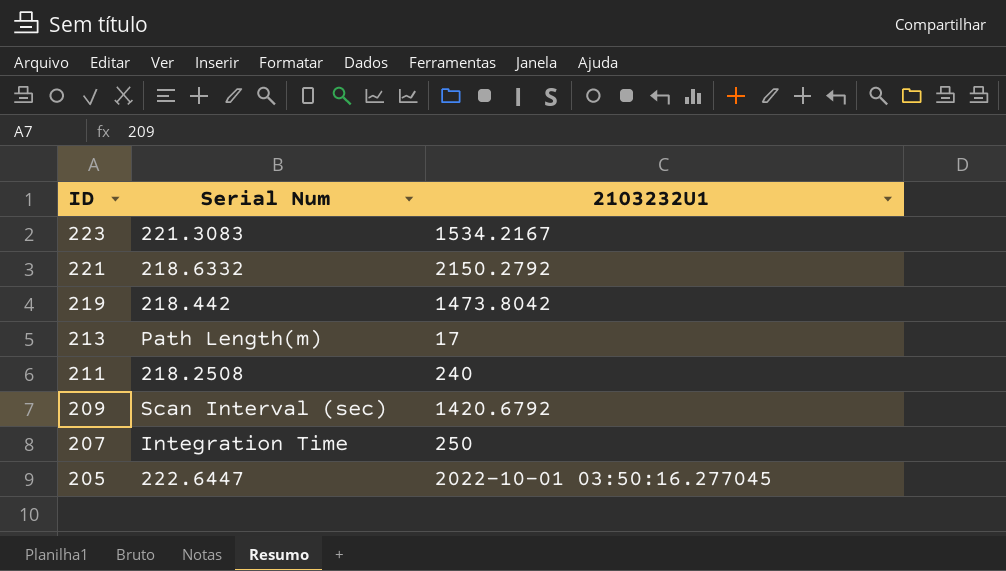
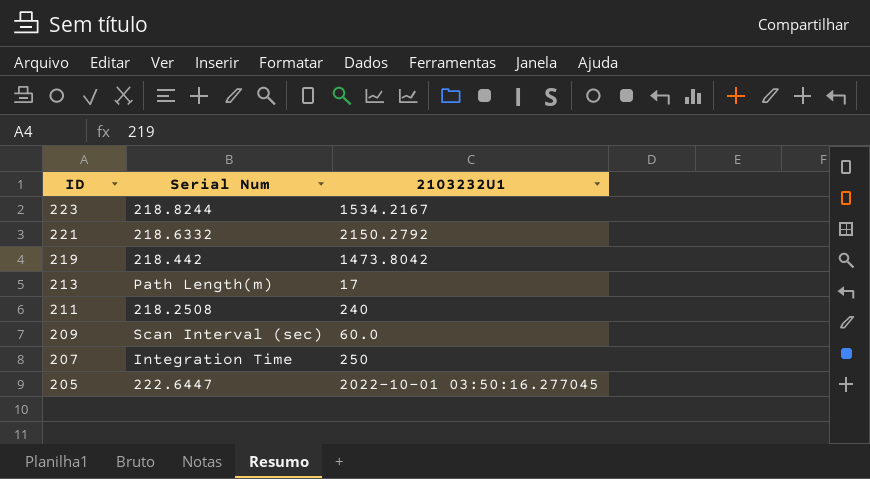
223 | Serial Num: 221.3083 -> 218.8244
209 | 2103232U1: 1420.6792 -> 60.0

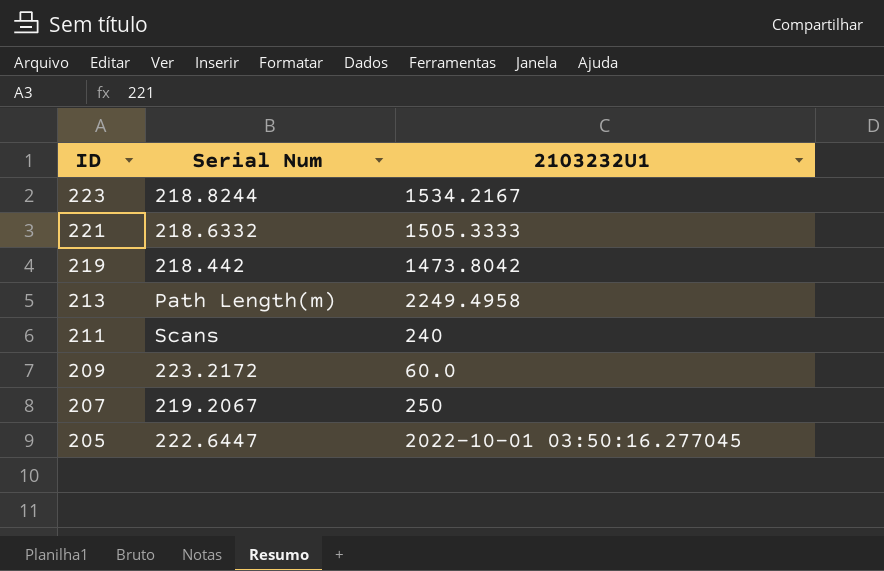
221 | 2103232U1: 2150.2792 -> 1505.3333
213 | 2103232U1: 17 -> 2249.4958
211 | Serial Num: 218.2508 -> Scans
209 | Serial Num: Scan Interval (sec) -> 223.2172
207 | Serial Num: Integration Time -> 219.2067

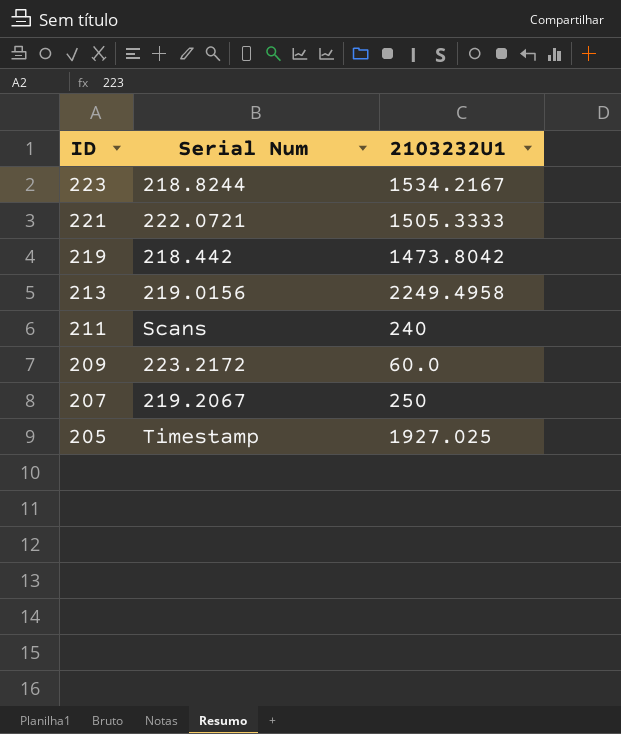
221 | Serial Num: 218.6332 -> 222.0721
213 | Serial Num: Path Length(m) -> 219.0156
205 | Serial Num: 222.6447 -> Timestamp
205 | 2103232U1: 2022-10-01 03:50:16.277045 -> 1927.025

